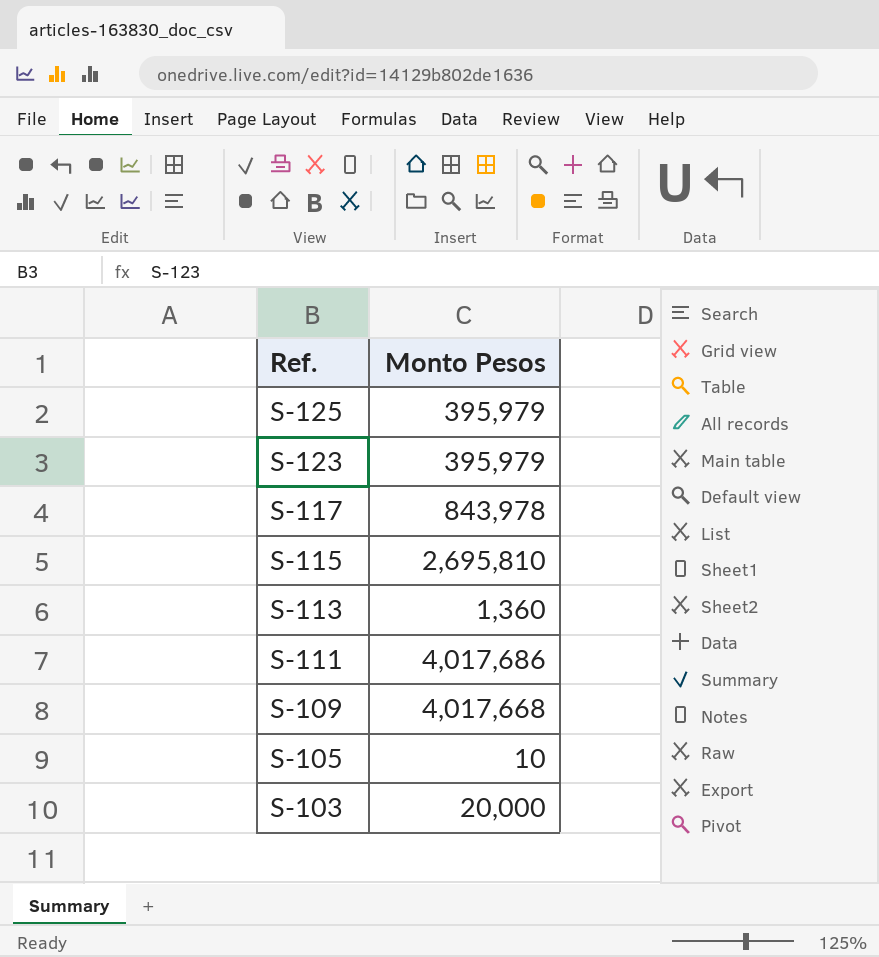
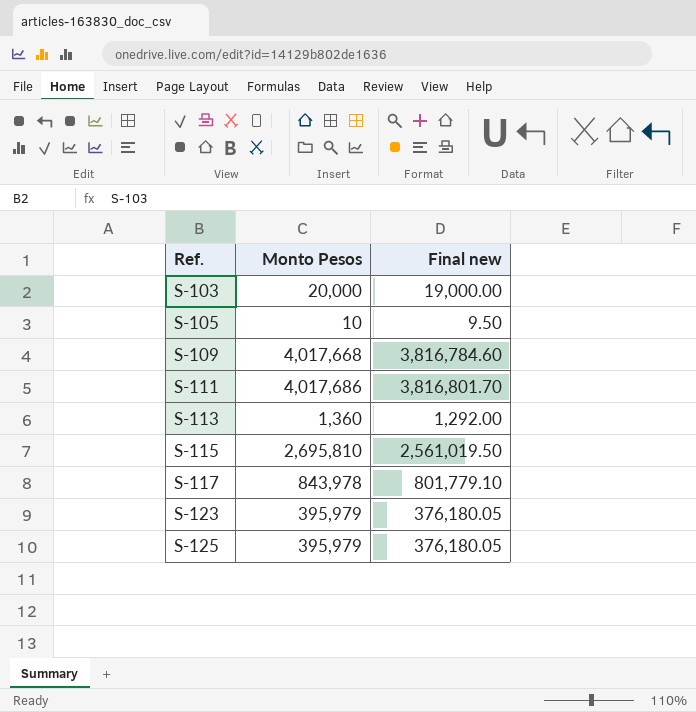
row order: Ref. descending -> Ref. ascending
column Final new | formula: none -> [Monto Pesos] * 0.95

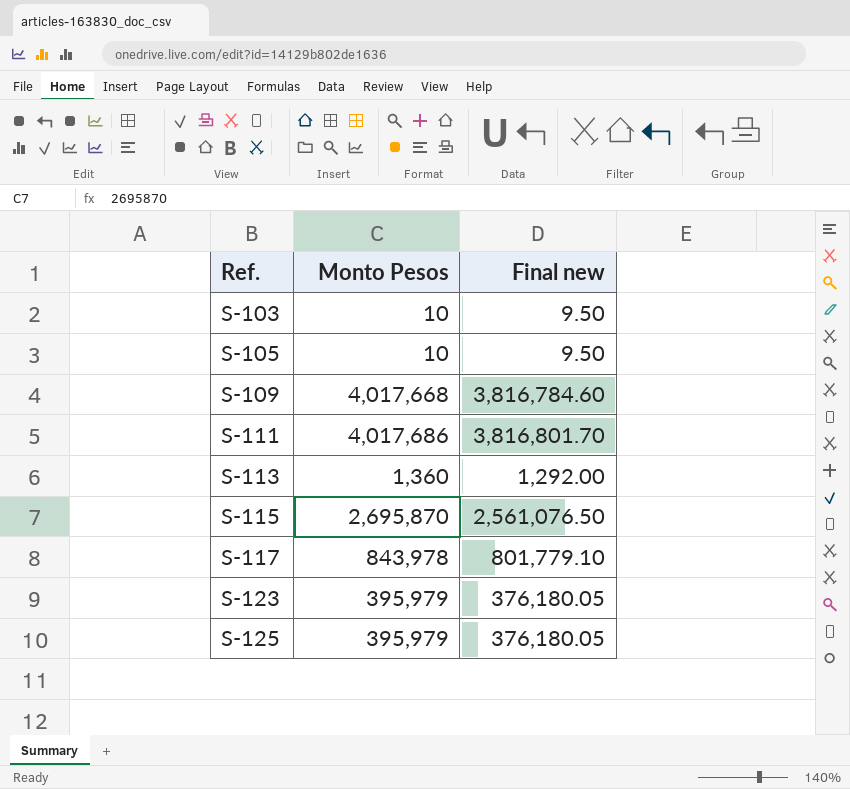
S-103 | Monto Pesos: 20,000 -> 10
S-103 | Final new: 19,000.00 -> 9.50
S-115 | Monto Pesos: 2,695,810 -> 2,695,870
S-115 | Final new: 2,561,019.50 -> 2,561,076.50

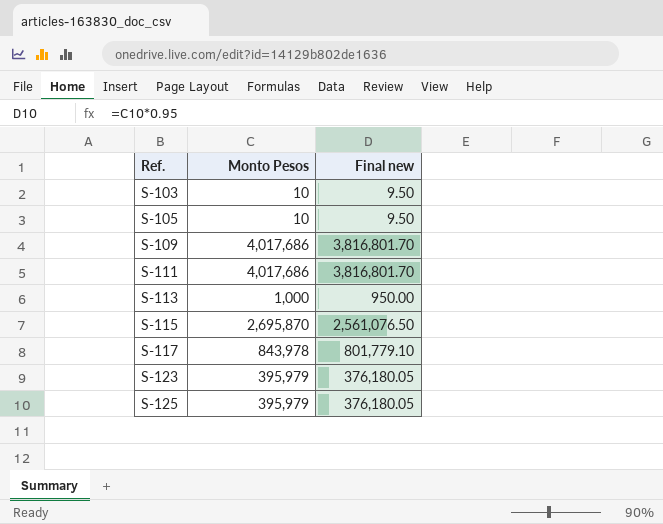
S-109 | Monto Pesos: 4,017,668 -> 4,017,686
S-109 | Final new: 3,816,784.60 -> 3,816,801.70
S-113 | Monto Pesos: 1,360 -> 1,000
S-113 | Final new: 1,292.00 -> 950.00

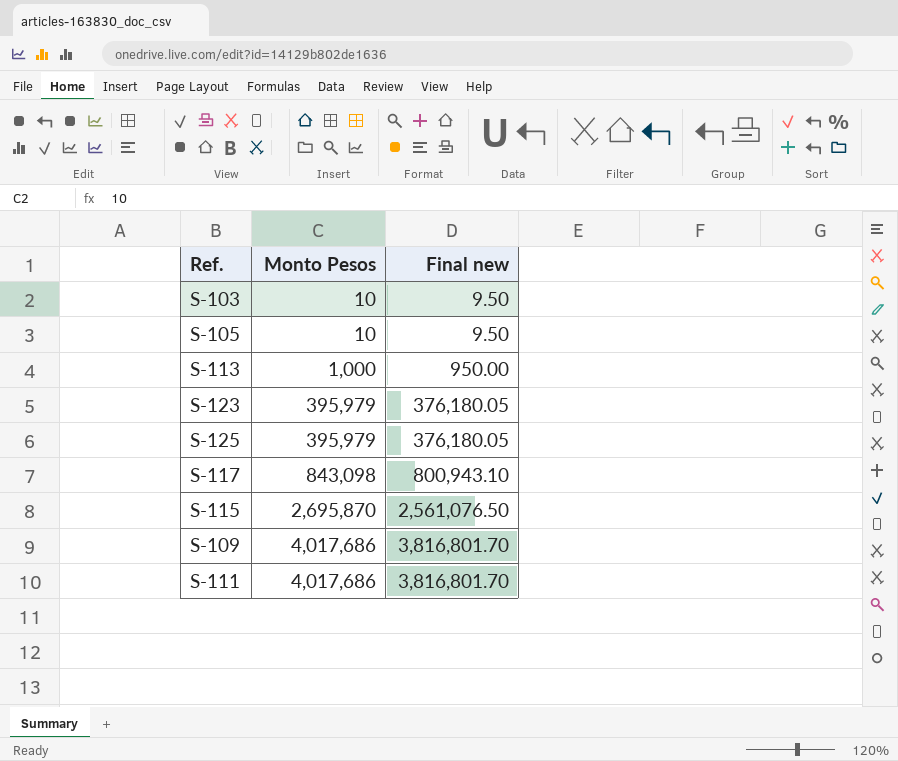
row order: Ref. ascending -> Monto Pesos ascending
S-117 | Monto Pesos: 843,978 -> 843,098
S-117 | Final new: 801,779.10 -> 800,943.10

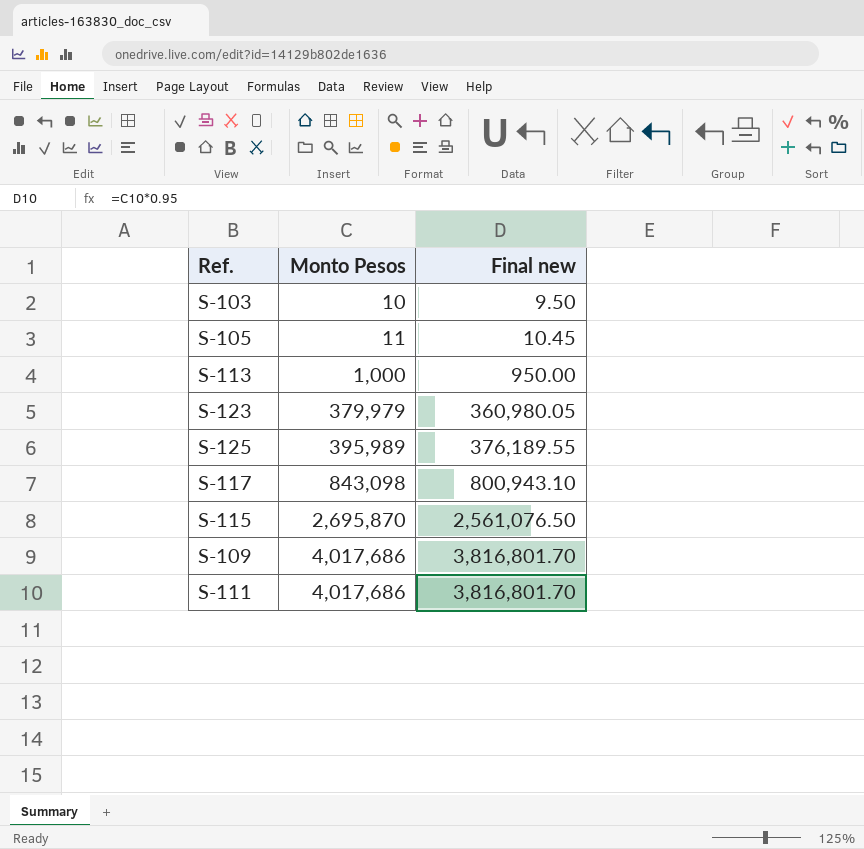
S-105 | Monto Pesos: 10 -> 11
S-105 | Final new: 9.50 -> 10.45
S-123 | Monto Pesos: 395,979 -> 379,979
S-123 | Final new: 376,180.05 -> 360,980.05
S-125 | Monto Pesos: 395,979 -> 395,989
S-125 | Final new: 376,180.05 -> 376,189.55

